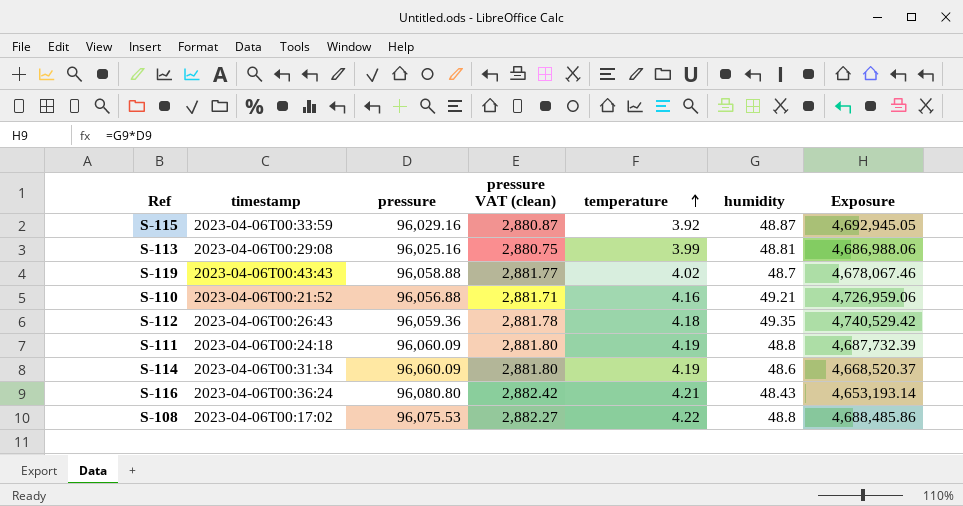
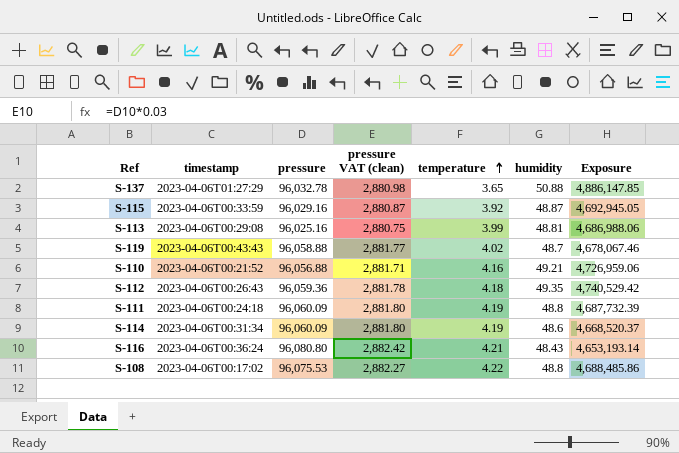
row S-137: none -> 2023-04-06T01:27:29 | 96,032.78 | 2,880.98 | 3.65 | 50.88 | 4,886,147.85

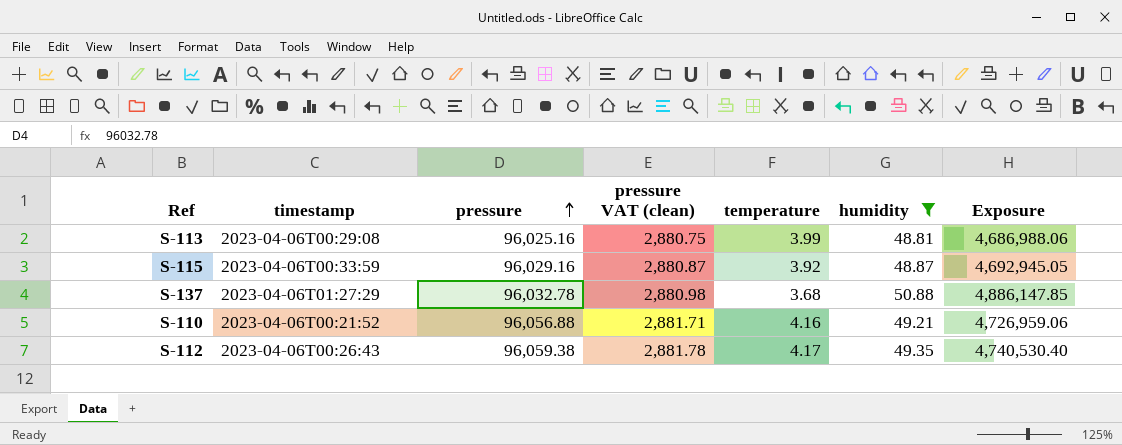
filter: none -> humidity >= 48.81
row order: temperature ascending -> pressure ascending
S-137 | temperature: 3.65 -> 3.68
S-112 | pressure: 96,059.36 -> 96,059.38
S-112 | temperature: 4.18 -> 4.17
S-112 | Exposure: 4,740,529.42 -> 4,740,530.40

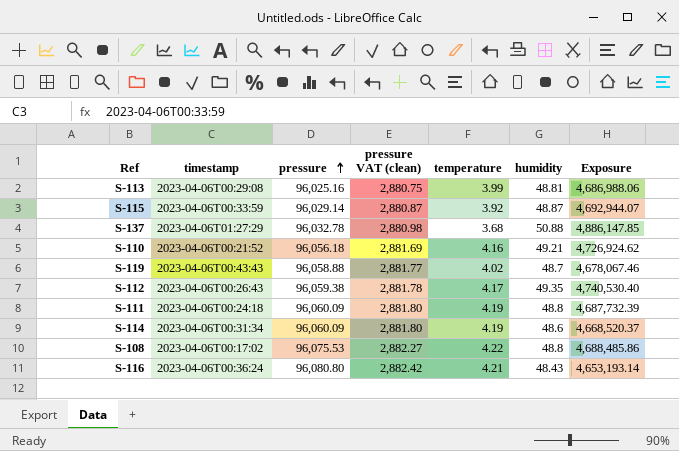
filter: humidity >= 48.81 -> none
S-115 | pressure: 96,029.16 -> 96,029.14
S-115 | Exposure: 4,692,945.05 -> 4,692,944.07
S-110 | pressure: 96,056.88 -> 96,056.18
S-110 | pressure VAT (clean): 2,881.71 -> 2,881.69
S-110 | Exposure: 4,726,959.06 -> 4,726,924.62

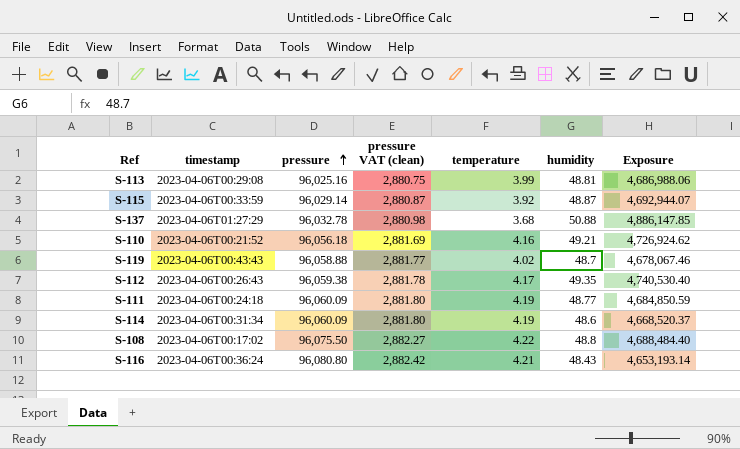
S-111 | humidity: 48.8 -> 48.77
S-111 | Exposure: 4,687,732.39 -> 4,684,850.59
S-108 | pressure: 96,075.53 -> 96,075.50
S-108 | Exposure: 4,688,485.86 -> 4,688,484.40

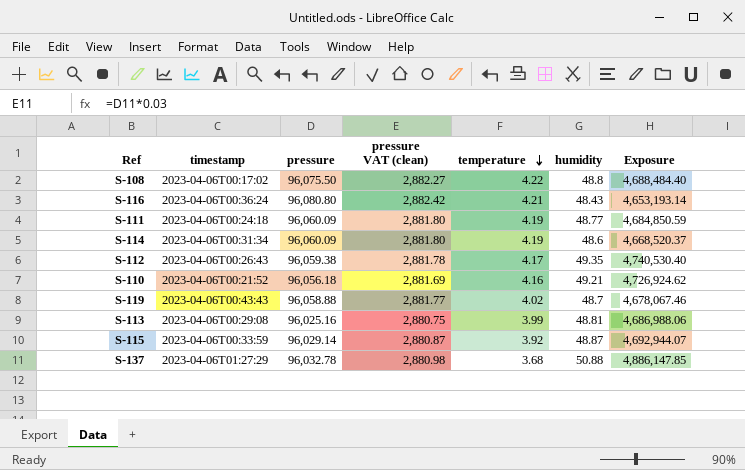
row order: pressure ascending -> temperature descending

